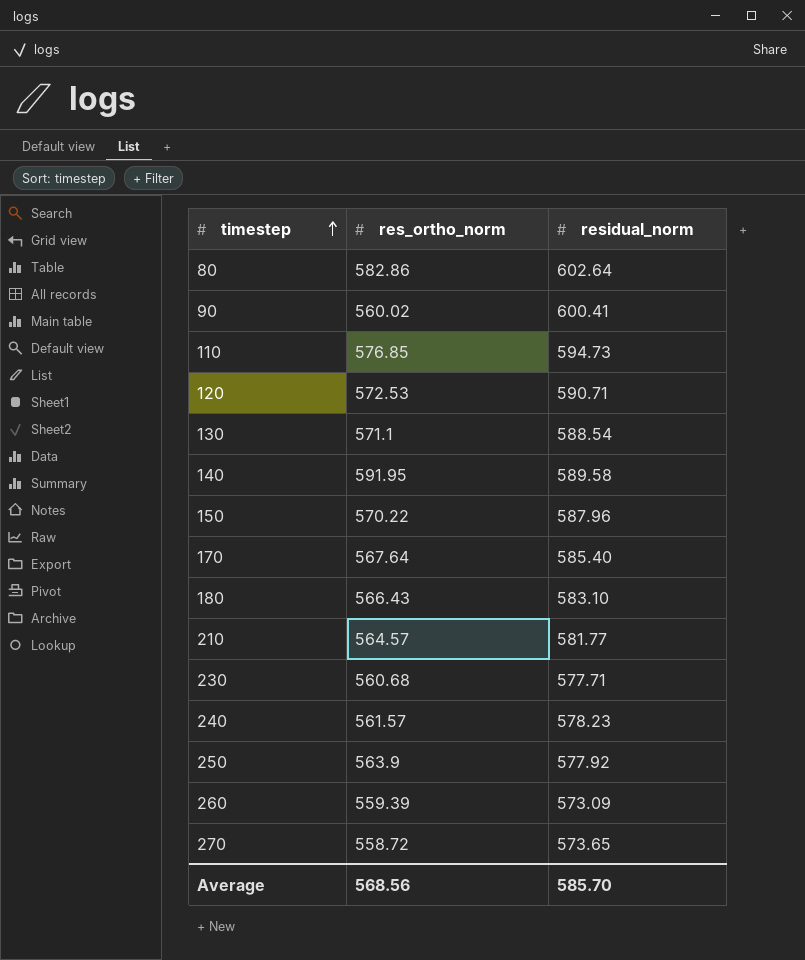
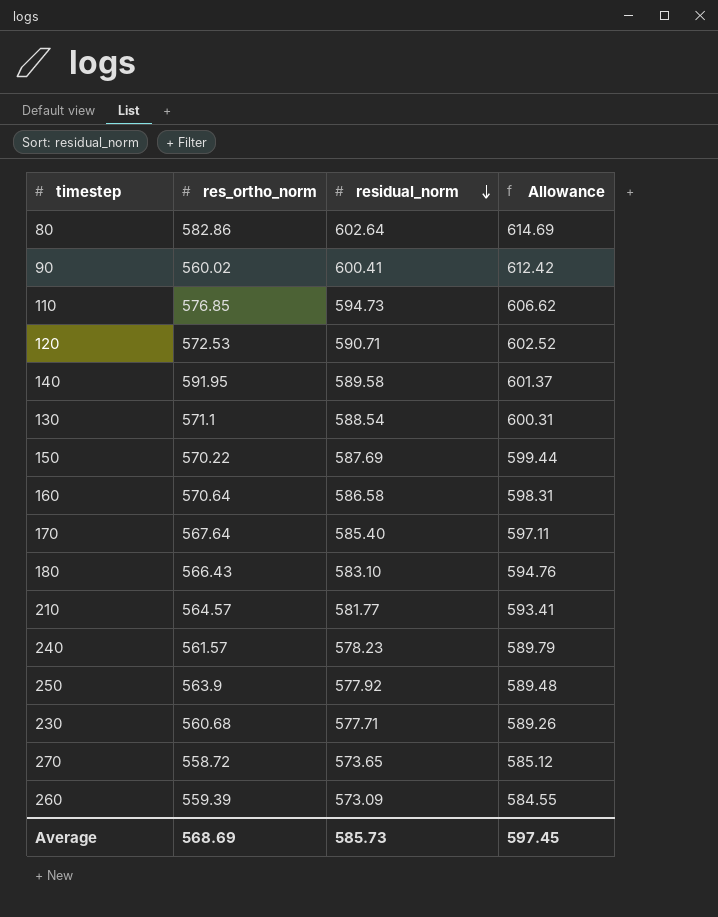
row order: timestep ascending -> residual_norm descending
column Allowance | formula: none -> [residual_norm] * 1.02
150 | residual_norm: 587.96 -> 587.69
row 160: none -> 570.64 | 586.58 | 598.31
Average | res_ortho_norm: 568.56 -> 568.69
Average | residual_norm: 585.70 -> 585.73

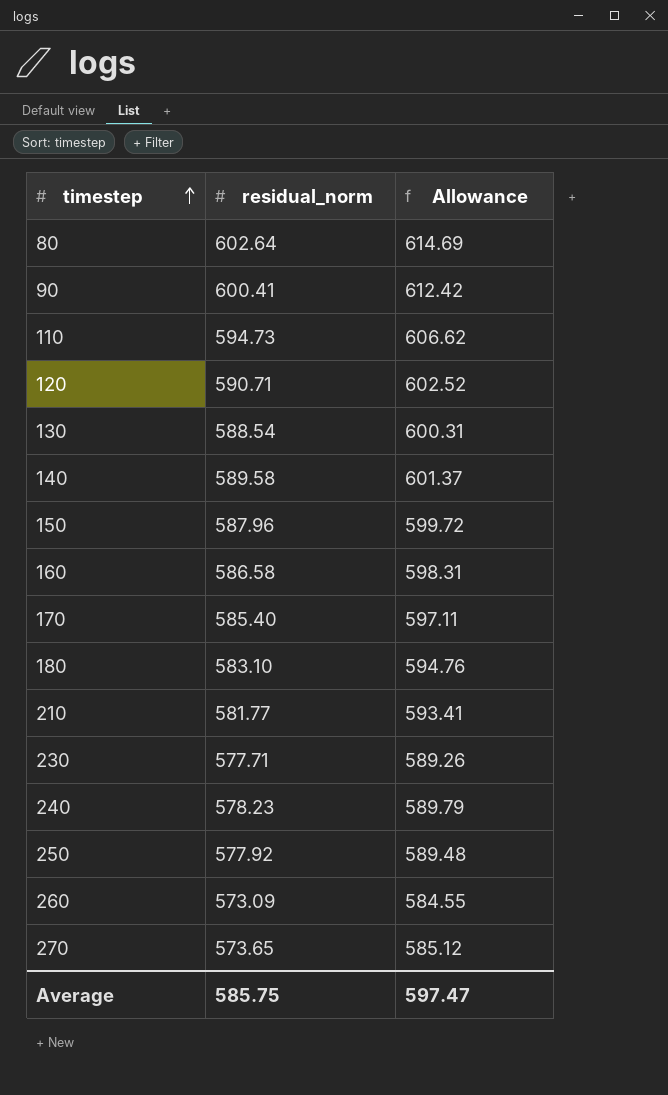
row order: residual_norm descending -> timestep ascending
column res_ortho_norm | position: 2 -> none
150 | residual_norm: 587.69 -> 587.96
150 | Allowance: 599.44 -> 599.72
Average | residual_norm: 585.73 -> 585.75
Average | Allowance: 597.45 -> 597.47

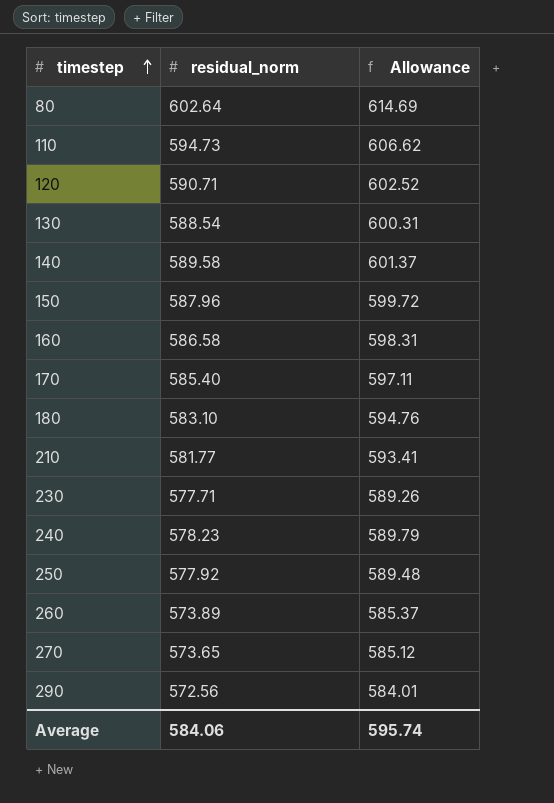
row 90: 600.41 | 612.42 -> none
260 | residual_norm: 573.09 -> 573.89
260 | Allowance: 584.55 -> 585.37
row 290: none -> 572.56 | 584.01
Average | residual_norm: 585.75 -> 584.06
Average | Allowance: 597.47 -> 595.74

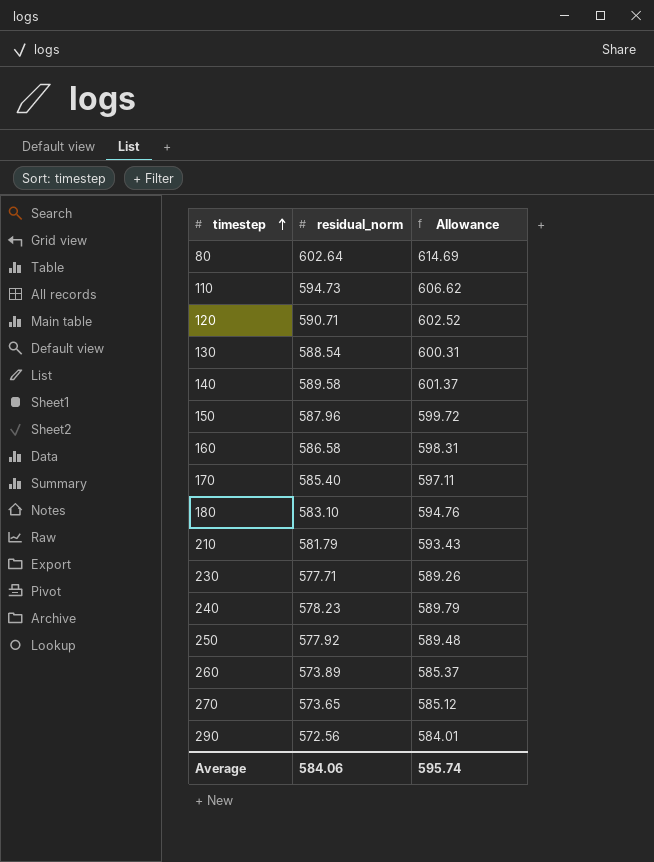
210 | residual_norm: 581.77 -> 581.79
210 | Allowance: 593.41 -> 593.43

